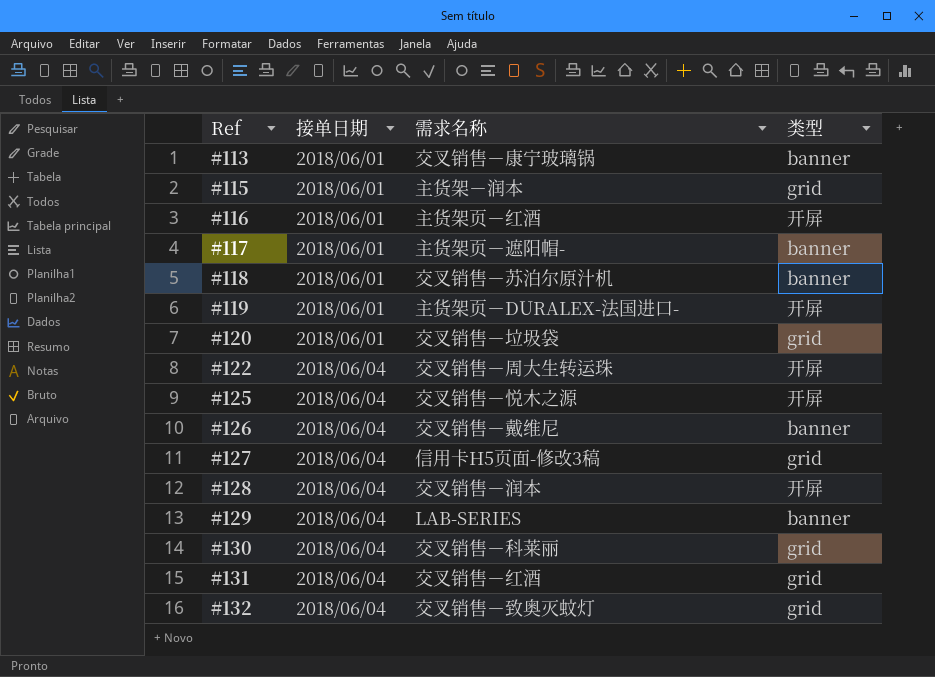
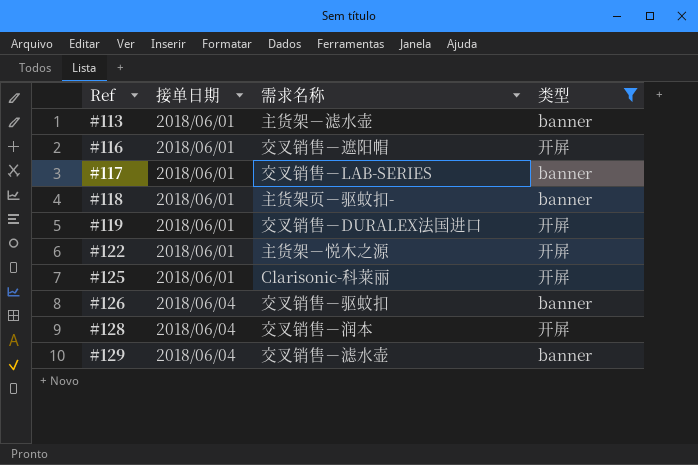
filter: none -> 类型 != grid
#113 | 需求名称: 交叉销售－康宁玻璃锅 -> 主货架－滤水壶
#116 | 需求名称: 主货架页－红酒 -> 交叉销售－遮阳帽
#117 | 需求名称: 主货架页－遮阳帽- -> 交叉销售－LAB-SERIES
#118 | 需求名称: 交叉销售－苏泊尔原汁机 -> 主货架页－驱蚊扣-
#119 | 需求名称: 主货架页－DURALEX-法国进口- -> 交叉销售－DURALEX法国进口
#122 | 接单日期: 2018/06/04 -> 2018/06/01
#122 | 需求名称: 交叉销售－周大生转运珠 -> 主货架－悦木之源
#125 | 接单日期: 2018/06/04 -> 2018/06/01
#125 | 需求名称: 交叉销售－悦木之源 -> Clarisonic-科莱丽
#126 | 需求名称: 交叉销售－戴维尼 -> 交叉销售－驱蚊扣
#129 | 需求名称: LAB-SERIES -> 交叉销售－滤水壶

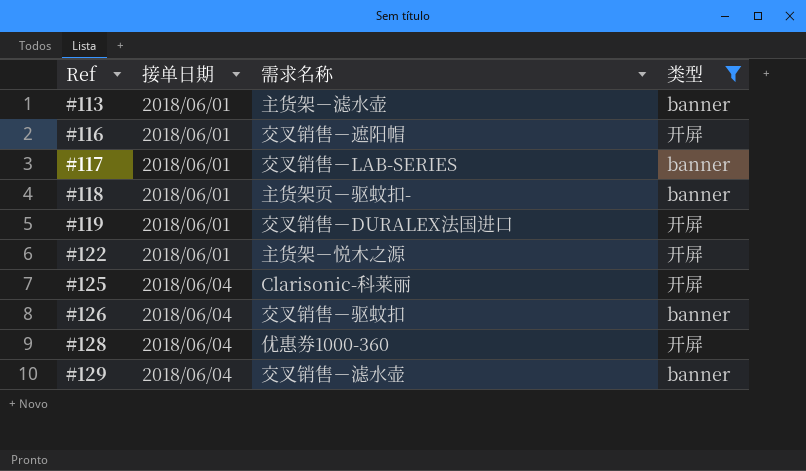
#125 | 接单日期: 2018/06/01 -> 2018/06/04
#128 | 需求名称: 交叉销售－润本 -> 优惠券1000-360

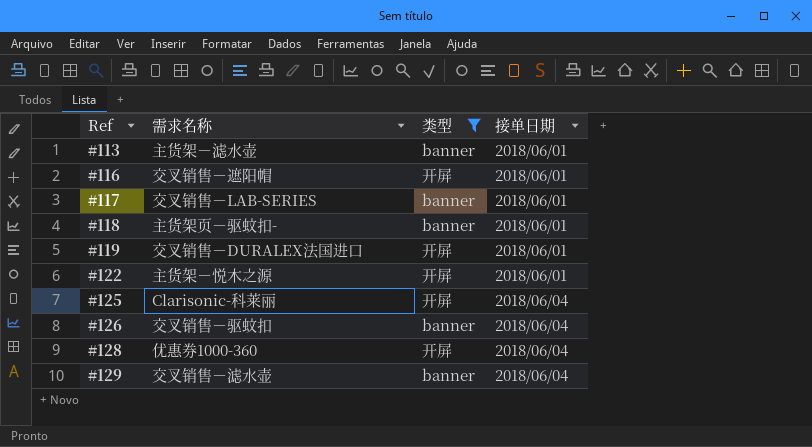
column 接单日期 | position: 2 -> 4

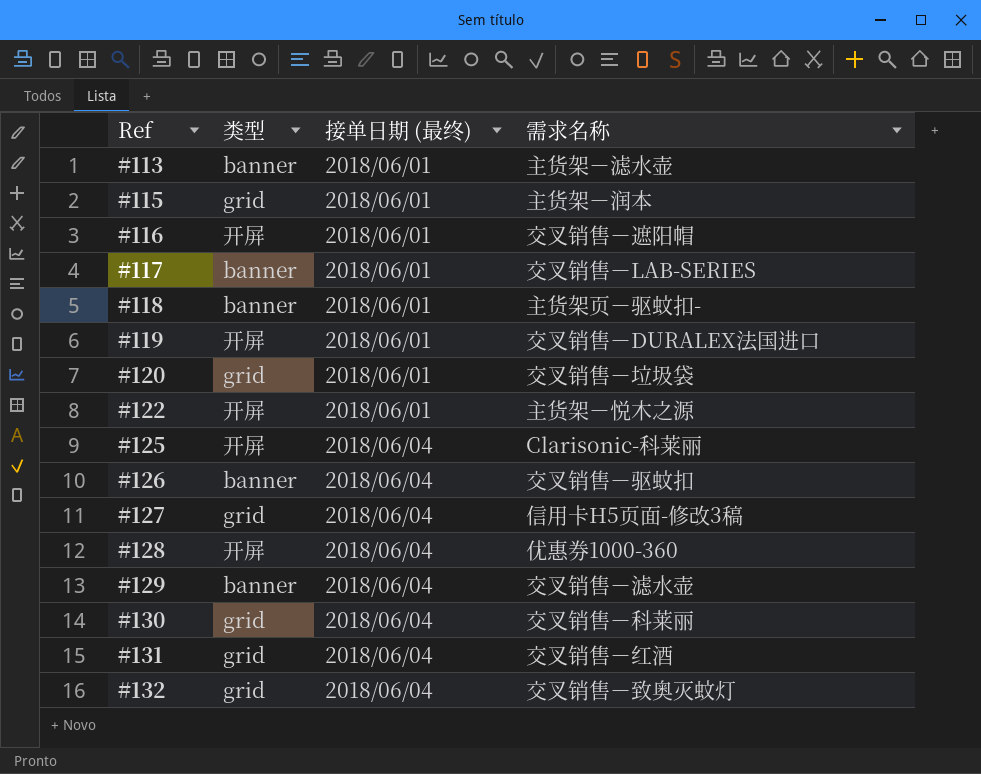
filter: 类型 != grid -> none
column name: 接单日期 -> 接单日期 (最终)
column 需求名称 | position: 2 -> 4

